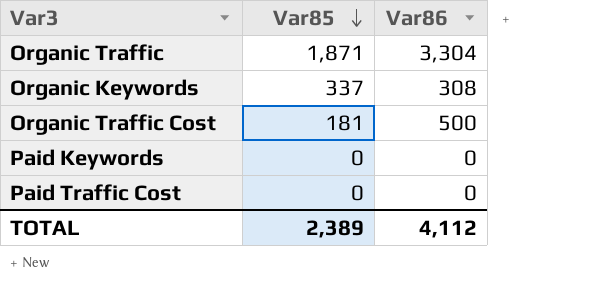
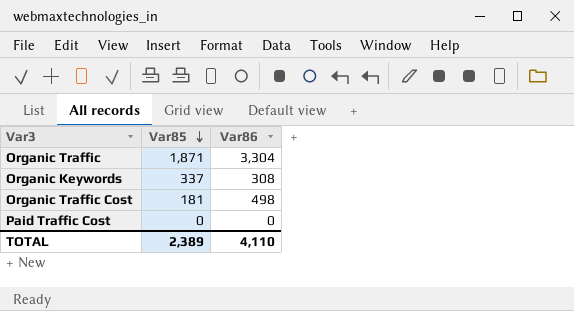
row Paid Keywords: 0 | 0 -> none
Organic Traffic Cost | Var86: 500 -> 498
TOTAL | Var86: 4,112 -> 4,110

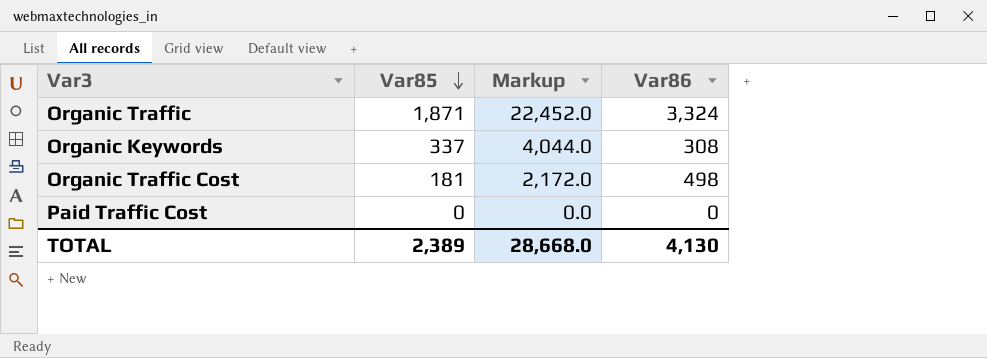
column Markup | formula: none -> [Var85] * 12
Organic Traffic | Var86: 3,304 -> 3,324
TOTAL | Var86: 4,110 -> 4,130

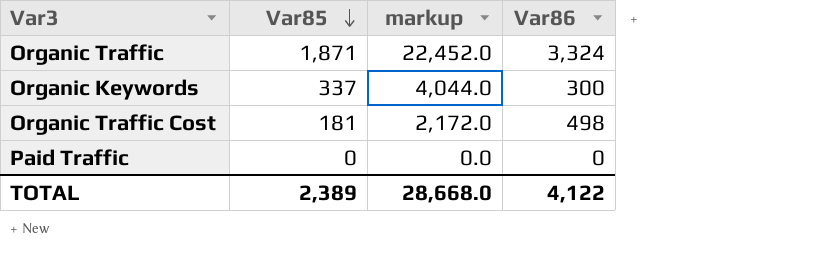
column name: Markup -> markup
row Paid Traffic Cost: 0 | 0.0 | 0 -> none
Organic Keywords | Var86: 308 -> 300
row Paid Traffic: none -> 0 | 0.0 | 0
TOTAL | Var86: 4,130 -> 4,122

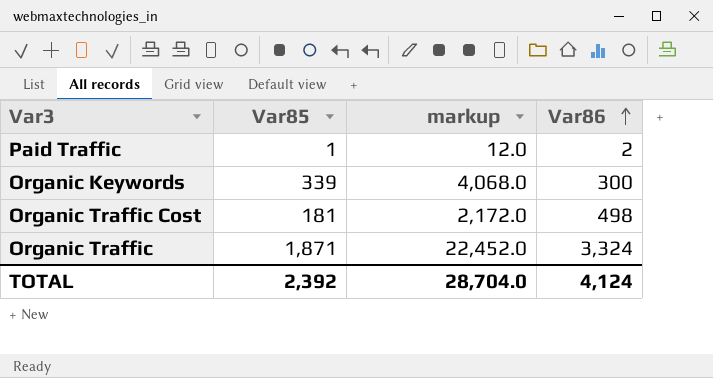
row order: Var85 descending -> Var86 ascending
Paid Traffic | Var85: 0 -> 1
Paid Traffic | markup: 0.0 -> 12.0
Paid Traffic | Var86: 0 -> 2
Organic Keywords | Var85: 337 -> 339
Organic Keywords | markup: 4,044.0 -> 4,068.0
TOTAL | Var85: 2,389 -> 2,392
TOTAL | markup: 28,668.0 -> 28,704.0
TOTAL | Var86: 4,122 -> 4,124

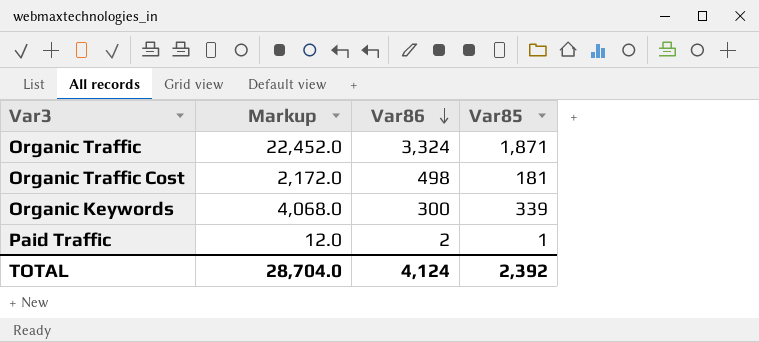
row order: Var86 ascending -> Var86 descending
column name: markup -> Markup
column Var85 | position: 2 -> 4

